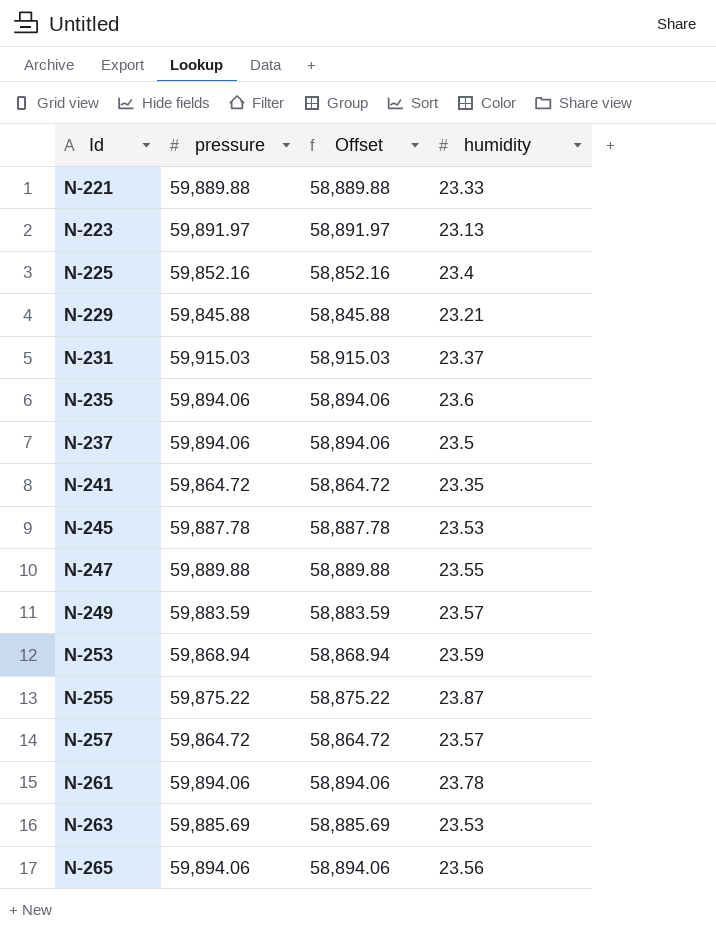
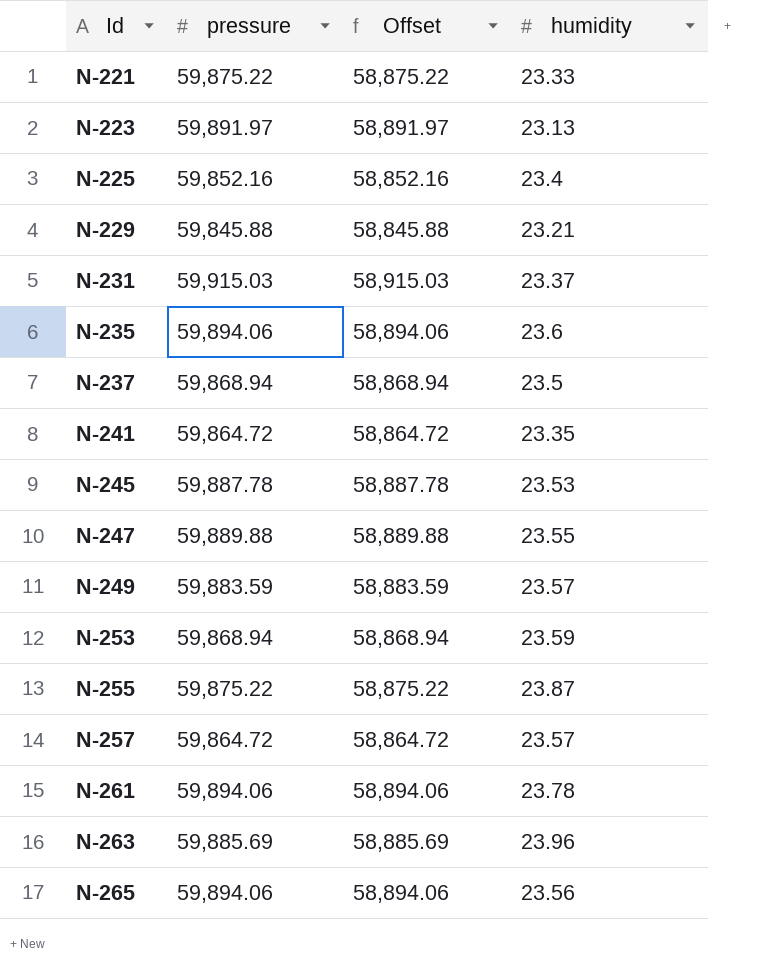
N-221 | pressure: 59,889.88 -> 59,875.22
N-221 | Offset: 58,889.88 -> 58,875.22
N-237 | pressure: 59,894.06 -> 59,868.94
N-237 | Offset: 58,894.06 -> 58,868.94
N-263 | humidity: 23.53 -> 23.96

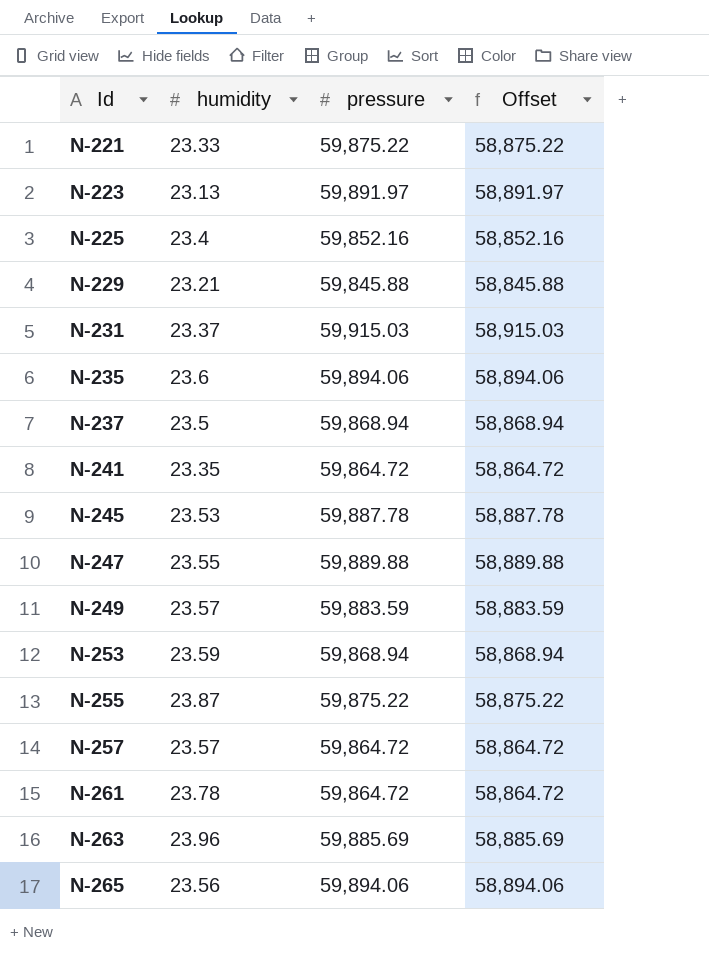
column humidity | position: 4 -> 2
N-261 | pressure: 59,894.06 -> 59,864.72
N-261 | Offset: 58,894.06 -> 58,864.72

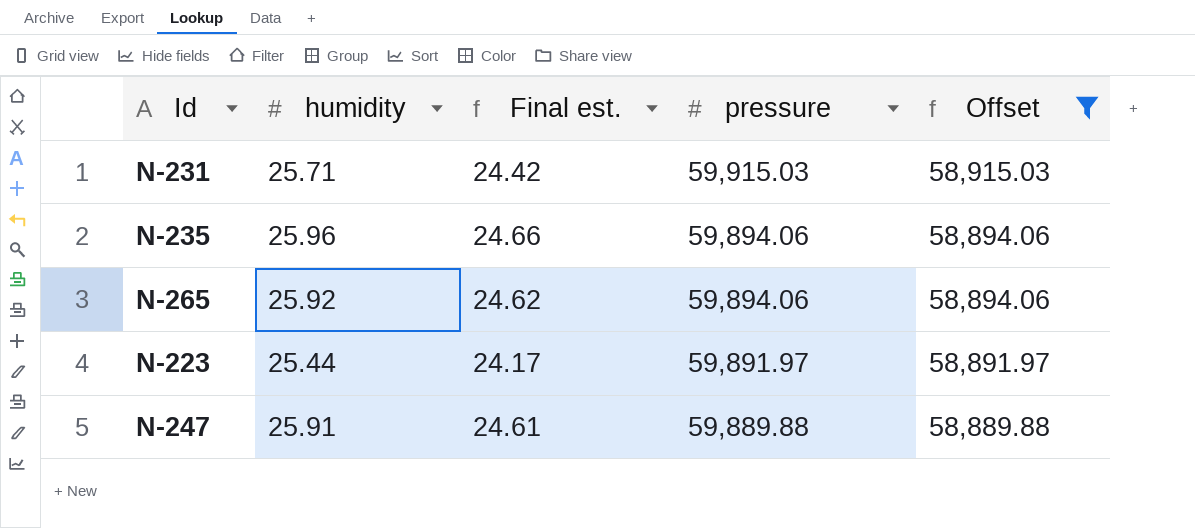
filter: none -> Offset >= 58,889.88
row order: Id ascending -> pressure descending
column Final est. | formula: none -> [humidity] * 0.95
N-231 | humidity: 23.37 -> 25.71
N-235 | humidity: 23.6 -> 25.96
N-265 | humidity: 23.56 -> 25.92
N-223 | humidity: 23.13 -> 25.44
N-247 | humidity: 23.55 -> 25.91

